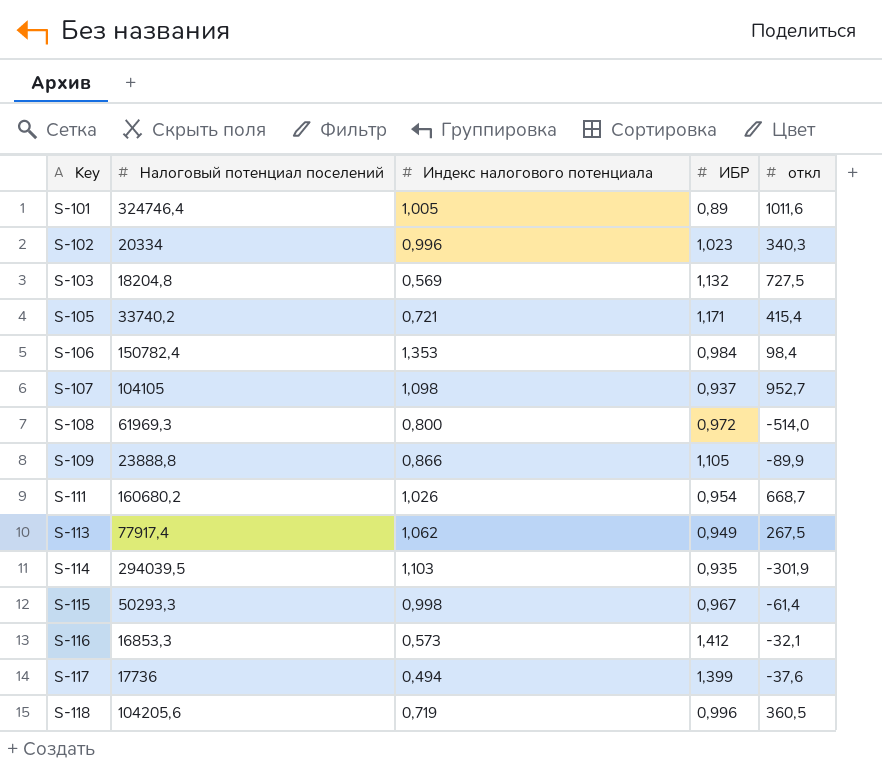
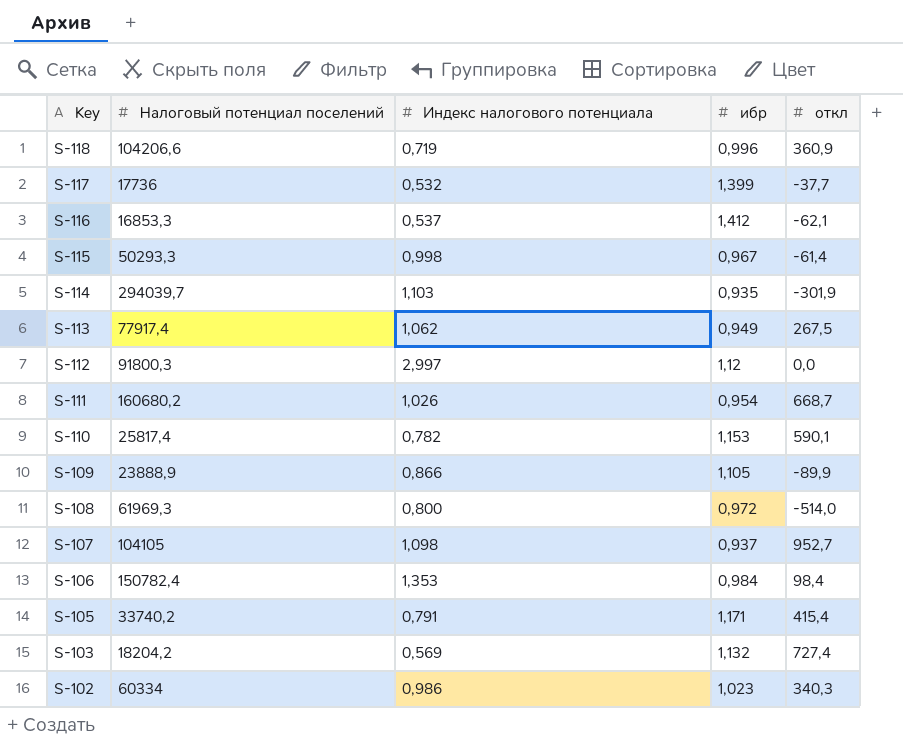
row order: Key ascending -> Key descending
column name: ИБР -> ибр
row S-101: 324746,4 | 1,005 | 0,89 | 1011,6 -> none
S-118 | Налоговый потенциал поселений: 104205,6 -> 104206,6
S-118 | откл: 360,5 -> 360,9
S-117 | Индекс налогового потенциала: 0,494 -> 0,532
S-117 | откл: -37,6 -> -37,7
S-116 | Индекс налогового потенциала: 0,573 -> 0,537
S-116 | откл: -32,1 -> -62,1
S-114 | Налоговый потенциал поселений: 294039,5 -> 294039,7
row S-112: none -> 91800,3 | 2,997 | 1,12 | 0,0
row S-110: none -> 25817,4 | 0,782 | 1,153 | 590,1
S-109 | Налоговый потенциал поселений: 23888,8 -> 23888,9
S-105 | Индекс налогового потенциала: 0,721 -> 0,791
S-103 | Налоговый потенциал поселений: 18204,8 -> 18204,2
S-103 | откл: 727,5 -> 727,4
S-102 | Налоговый потенциал поселений: 20334 -> 60334
S-102 | Индекс налогового потенциала: 0,996 -> 0,986

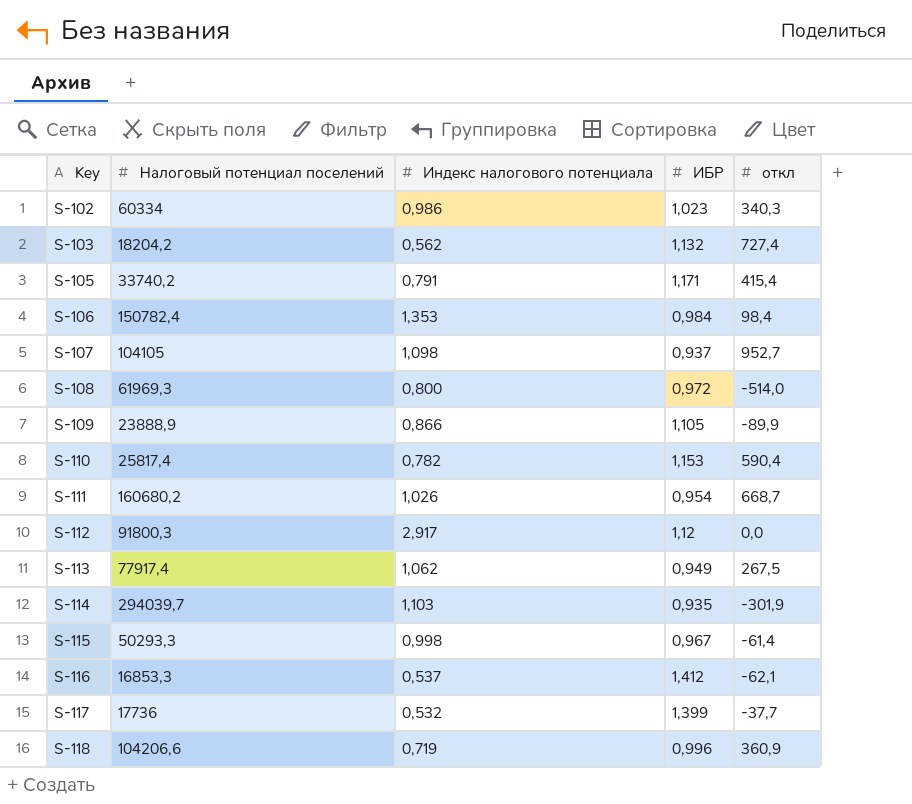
row order: Key descending -> Key ascending
column name: ибр -> ИБР
S-103 | Индекс налогового потенциала: 0,569 -> 0,562
S-110 | откл: 590,1 -> 590,4
S-112 | Индекс налогового потенциала: 2,997 -> 2,917

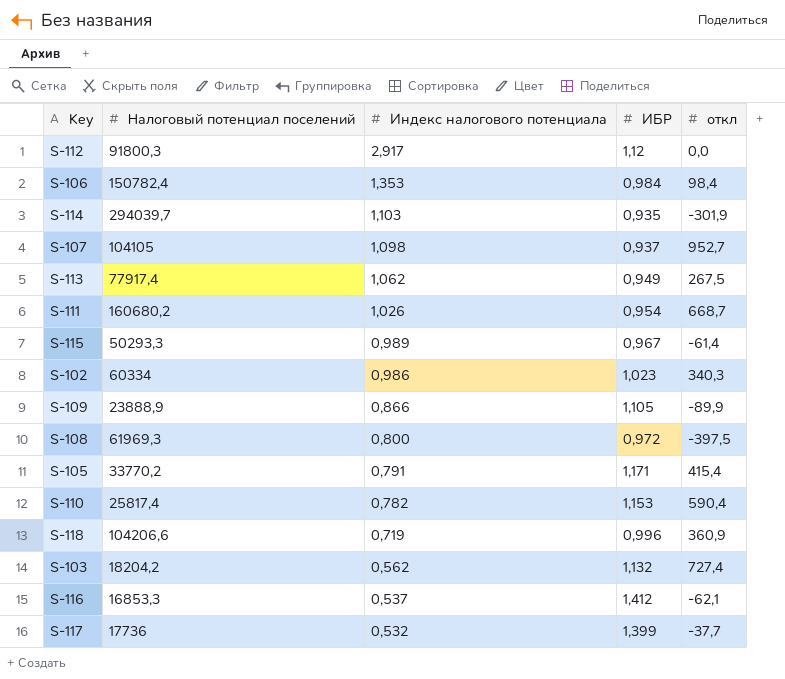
row order: Key ascending -> Индекс налогового потенциала descending
S-115 | Индекс налогового потенциала: 0,998 -> 0,989
S-108 | откл: -514,0 -> -397,5
S-105 | Налоговый потенциал поселений: 33740,2 -> 33770,2

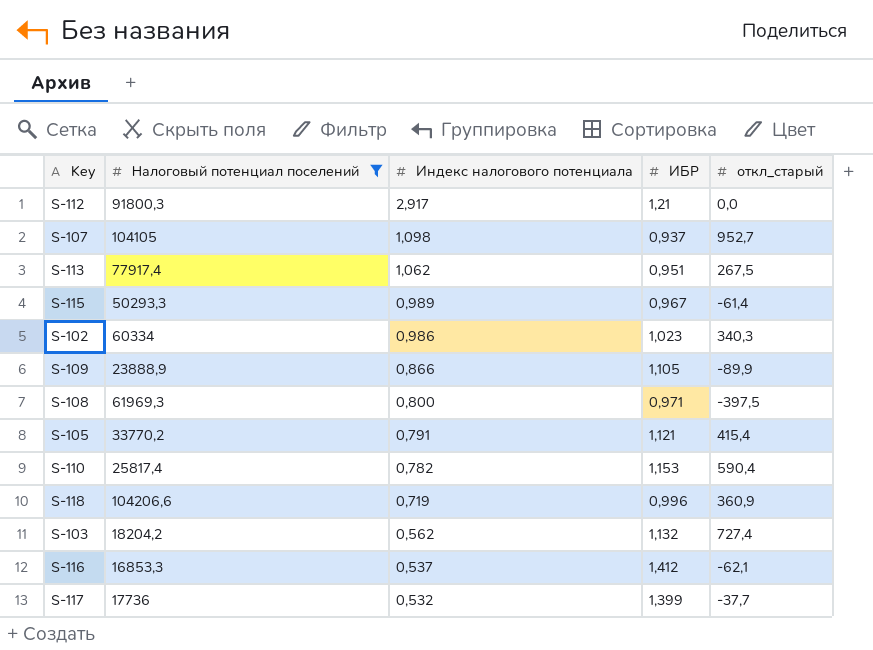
filter: none -> Налоговый потенциал поселений <= 104206,6
column name: откл -> откл_старый
S-112 | ИБР: 1,12 -> 1,21
S-113 | ИБР: 0,949 -> 0,951
S-108 | ИБР: 0,972 -> 0,971
S-105 | ИБР: 1,171 -> 1,121

